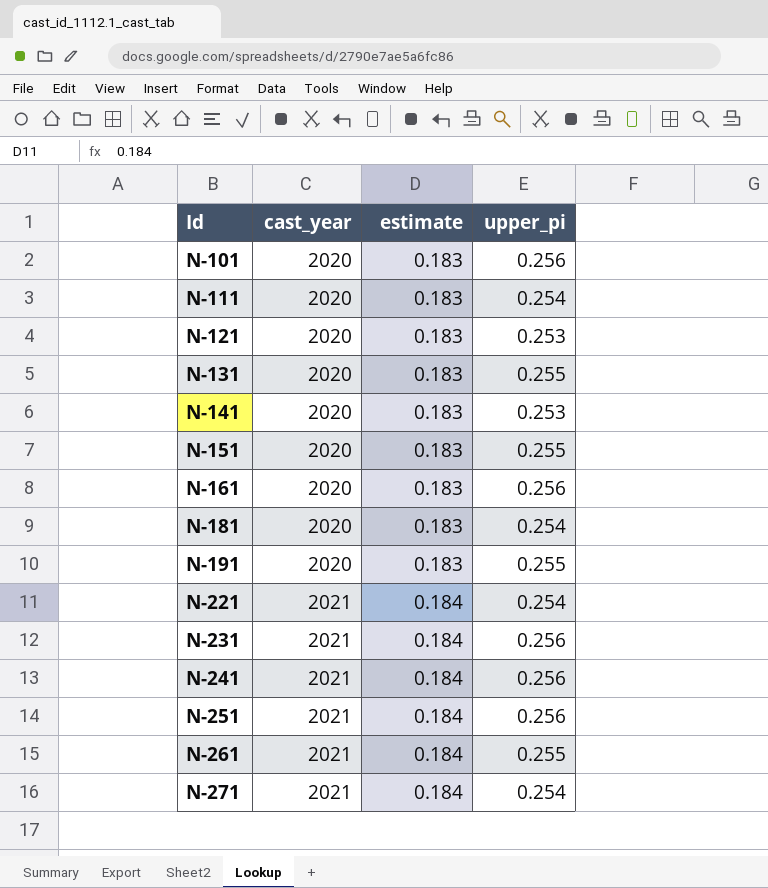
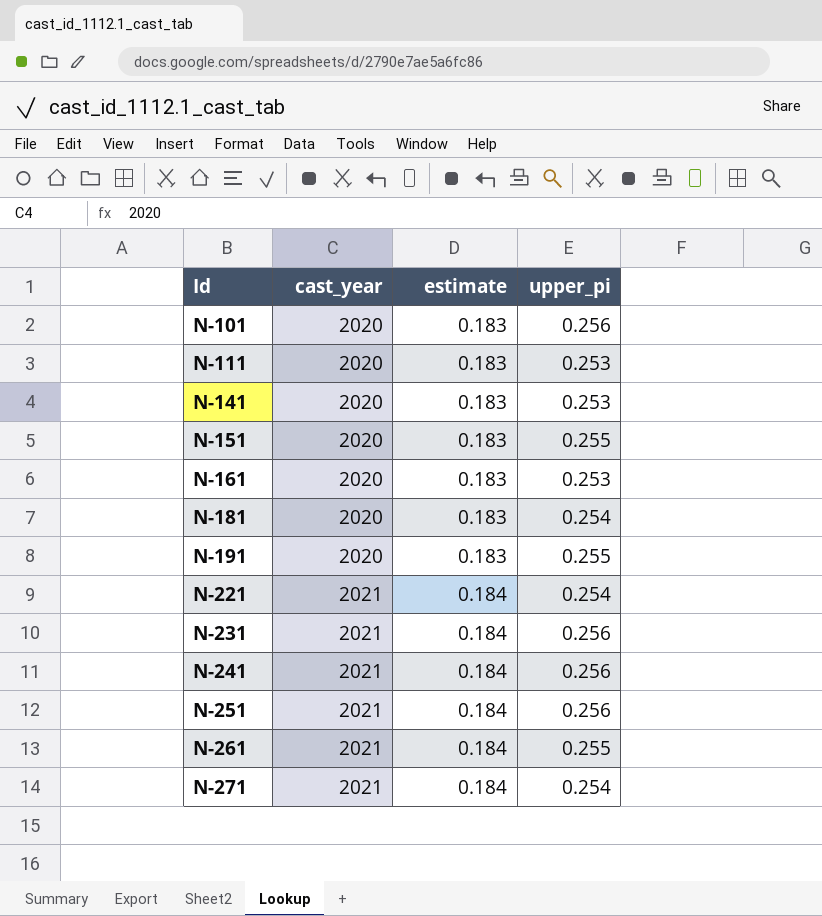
row N-121: 2020 | 0.183 | 0.253 -> none
row N-131: 2020 | 0.183 | 0.255 -> none
N-111 | upper_pi: 0.254 -> 0.253
N-161 | upper_pi: 0.256 -> 0.253

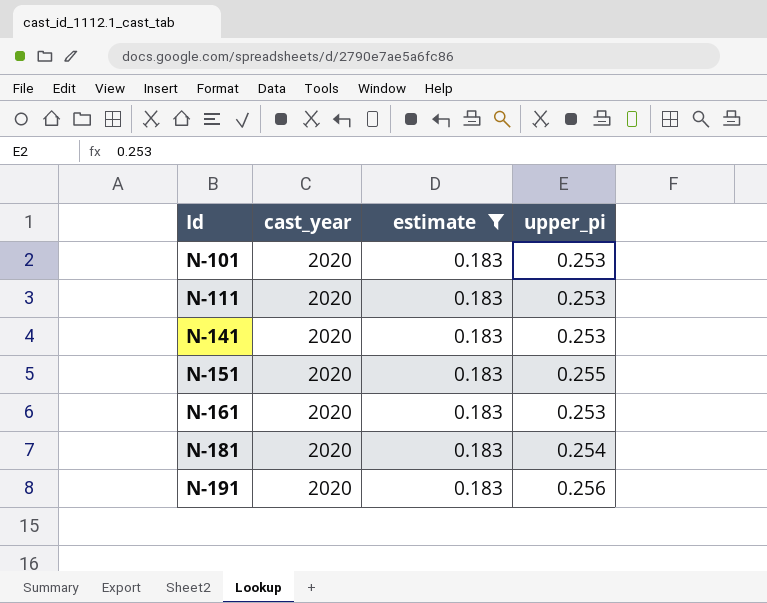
filter: none -> estimate = 0.183
N-101 | upper_pi: 0.256 -> 0.253
N-191 | upper_pi: 0.255 -> 0.256

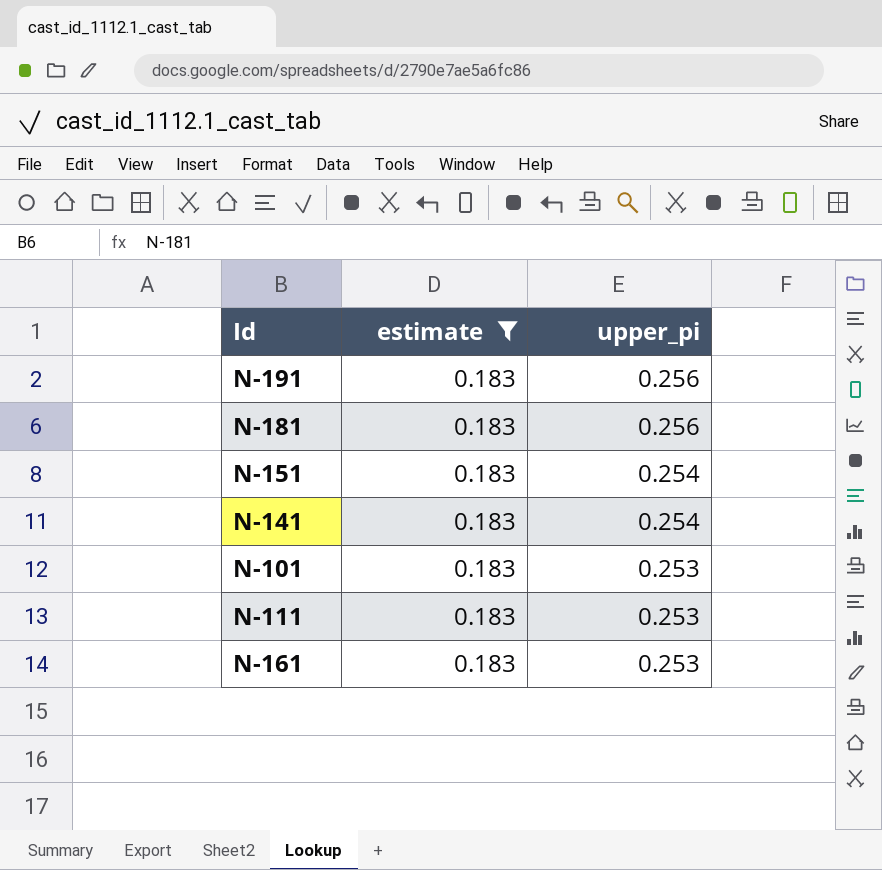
row order: Id ascending -> upper_pi descending
column cast_year | position: 2 -> none
N-181 | upper_pi: 0.254 -> 0.256
N-151 | upper_pi: 0.255 -> 0.254
N-141 | upper_pi: 0.253 -> 0.254

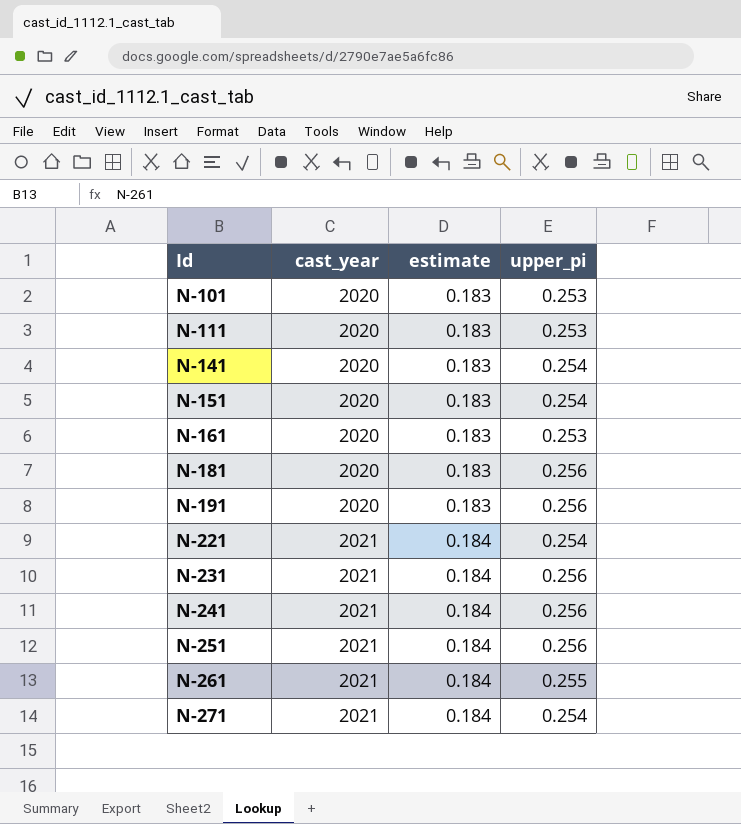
filter: estimate = 0.183 -> none
row order: upper_pi descending -> Id ascending
column cast_year | position: none -> 2

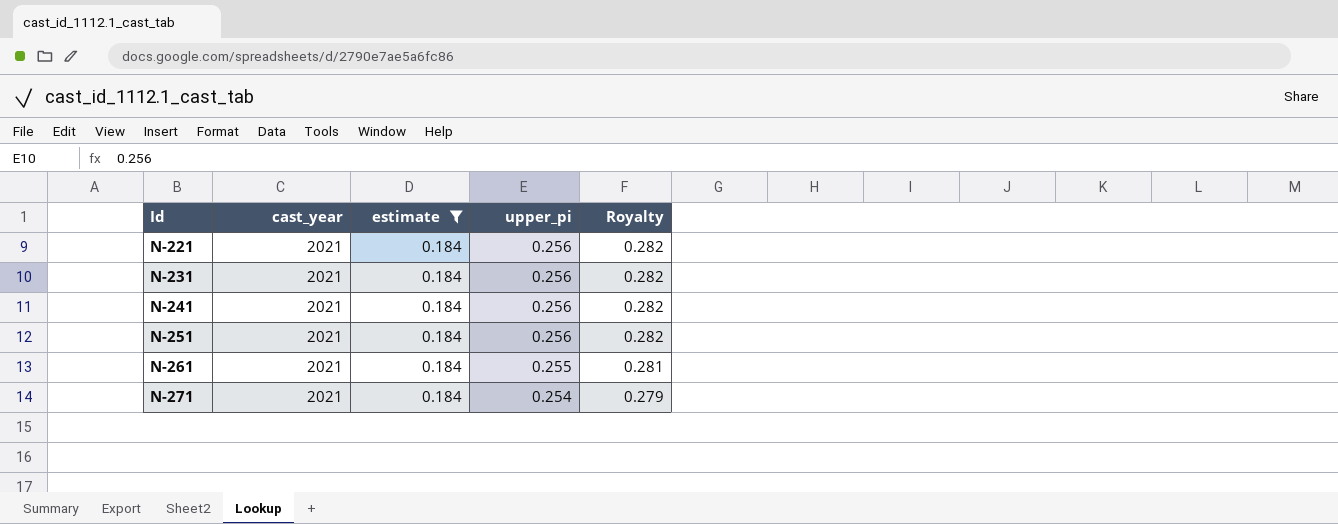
filter: none -> estimate = 0.184
column Royalty | formula: none -> [upper_pi] * 1.1
N-221 | upper_pi: 0.254 -> 0.256

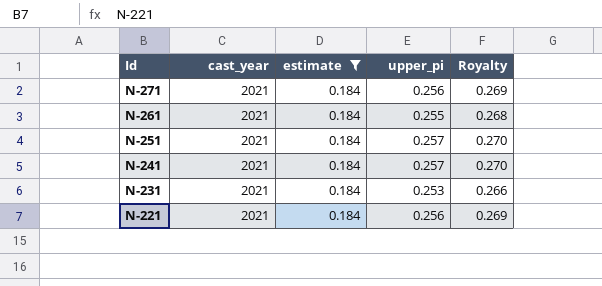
row order: Id ascending -> Id descending
column Royalty | formula: [upper_pi] * 1.1 -> [upper_pi] * 1.05
N-271 | upper_pi: 0.254 -> 0.256
N-251 | upper_pi: 0.256 -> 0.257
N-241 | upper_pi: 0.256 -> 0.257
N-231 | upper_pi: 0.256 -> 0.253

